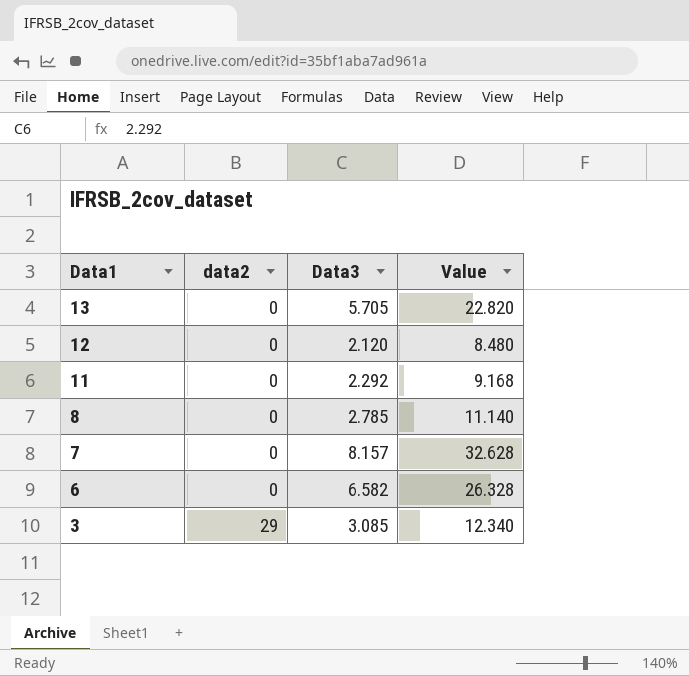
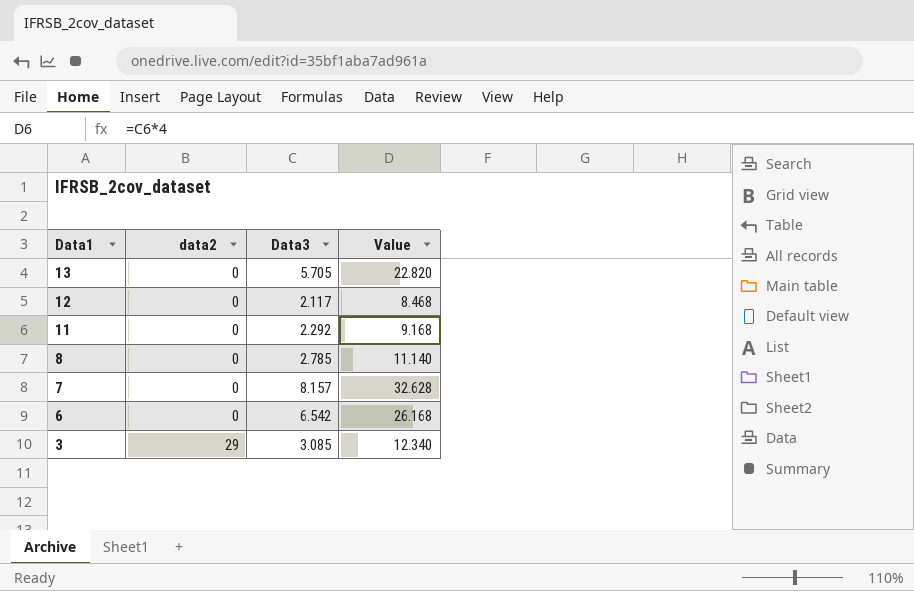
12 | Data3: 2.120 -> 2.117
12 | Value: 8.480 -> 8.468
6 | Data3: 6.582 -> 6.542
6 | Value: 26.328 -> 26.168

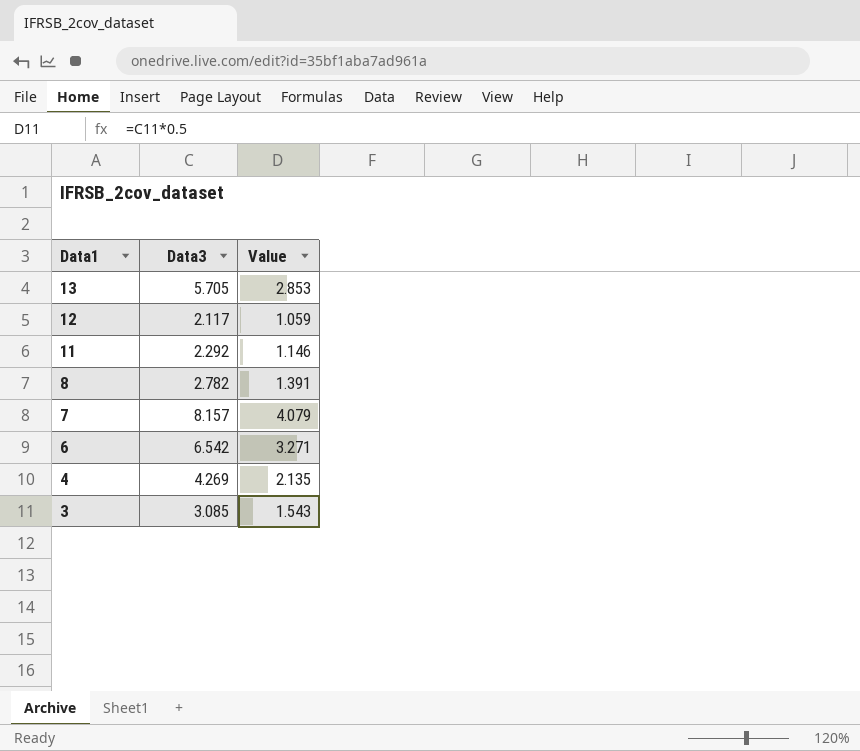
column data2 | position: 2 -> none
column Value | formula: [Data3] * 4 -> [Data3] * 0.5
8 | Data3: 2.785 -> 2.782
row 4: none -> 4.269 | 2.135

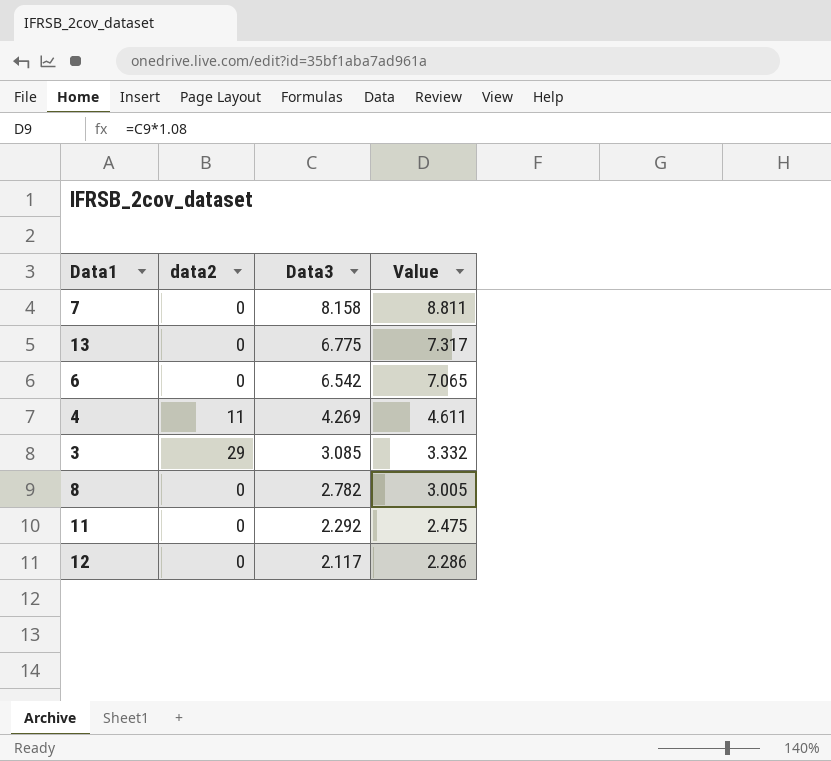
row order: Data1 descending -> Data3 descending
column data2 | position: none -> 2
column Value | formula: [Data3] * 0.5 -> [Data3] * 1.08
7 | Data3: 8.157 -> 8.158
13 | Data3: 5.705 -> 6.775

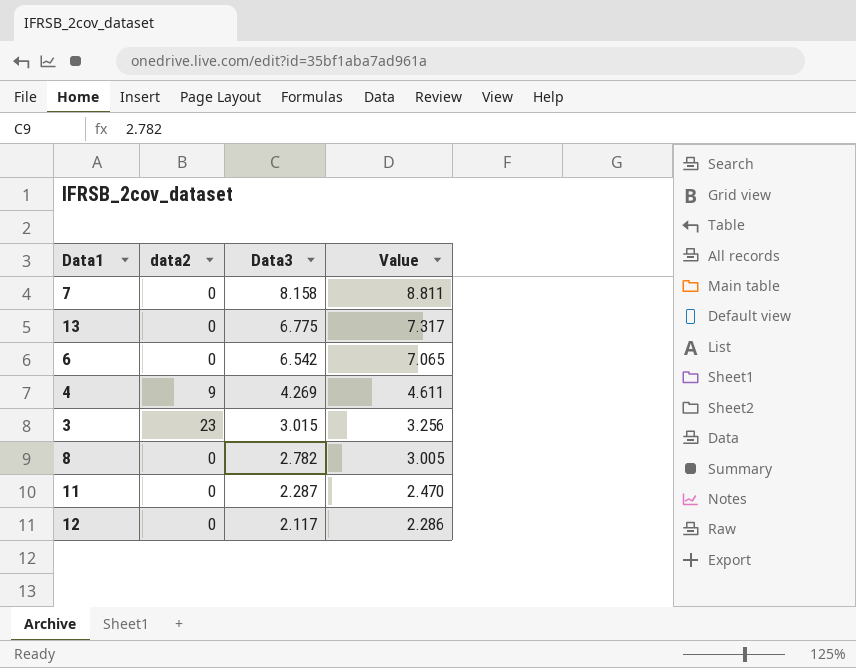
4 | data2: 11 -> 9
3 | data2: 29 -> 23
3 | Data3: 3.085 -> 3.015
3 | Value: 3.332 -> 3.256
11 | Data3: 2.292 -> 2.287
11 | Value: 2.475 -> 2.470

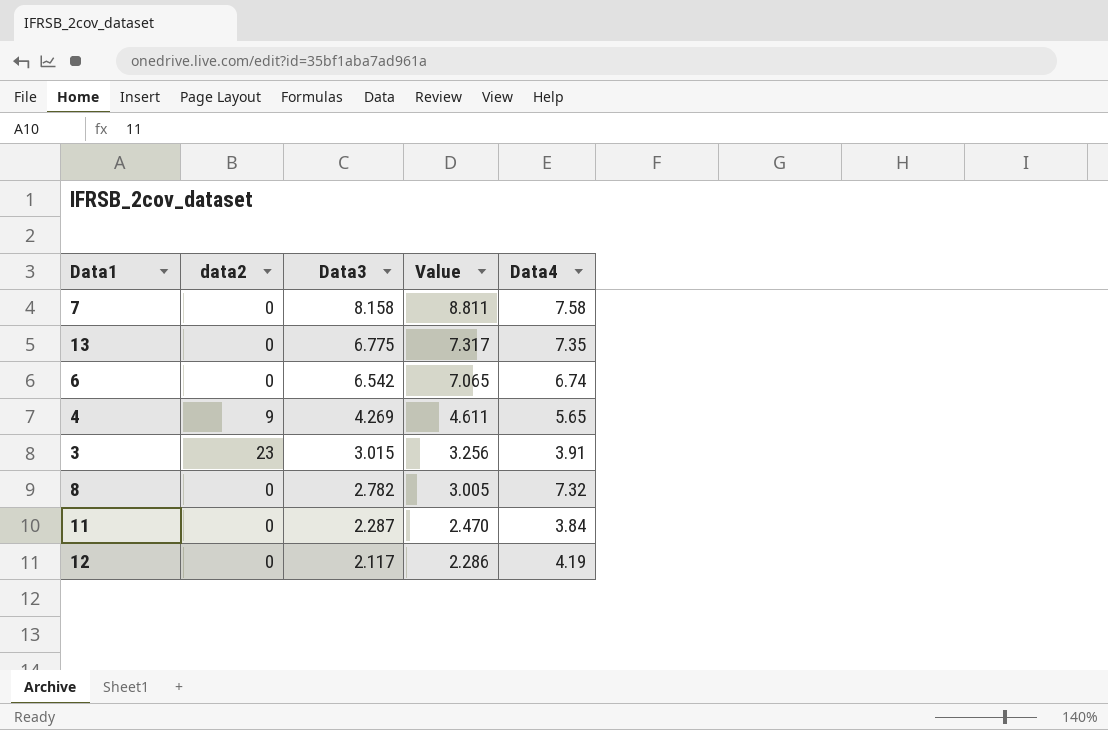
column Data4 | position: none -> 5

